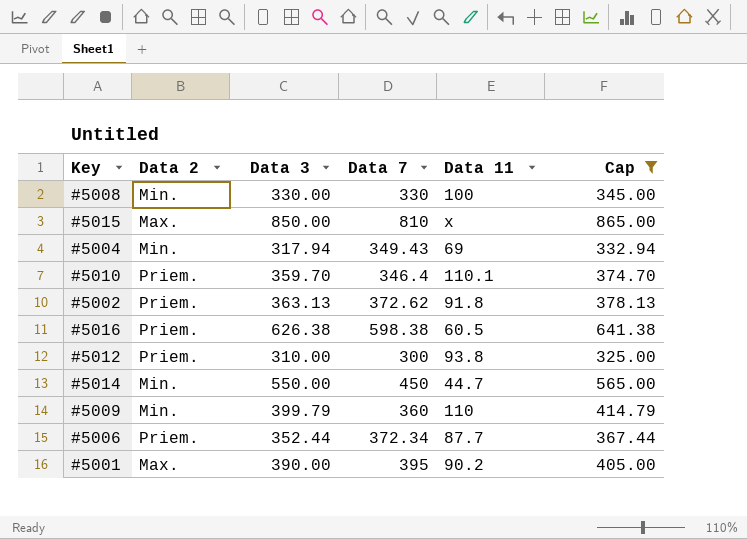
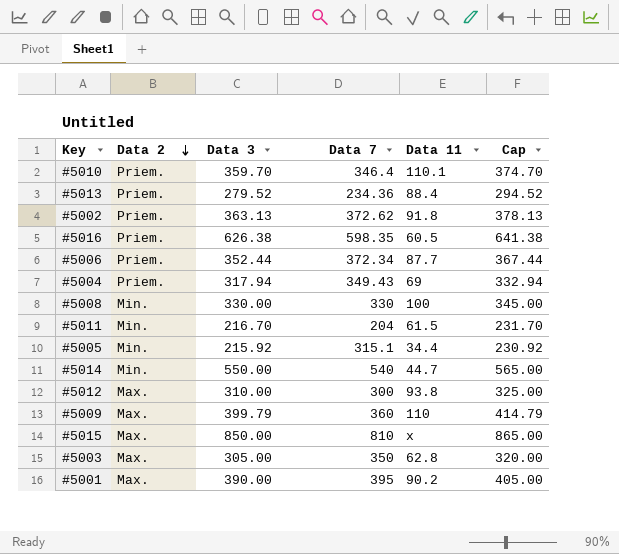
filter: Cap >= 325.00 -> none
row order: none -> Data 2 descending
#5016 | Data 7: 598.38 -> 598.35
#5004 | Data 2: Min. -> Priem.
#5014 | Data 7: 450 -> 540
#5012 | Data 2: Priem. -> Max.
#5009 | Data 2: Min. -> Max.

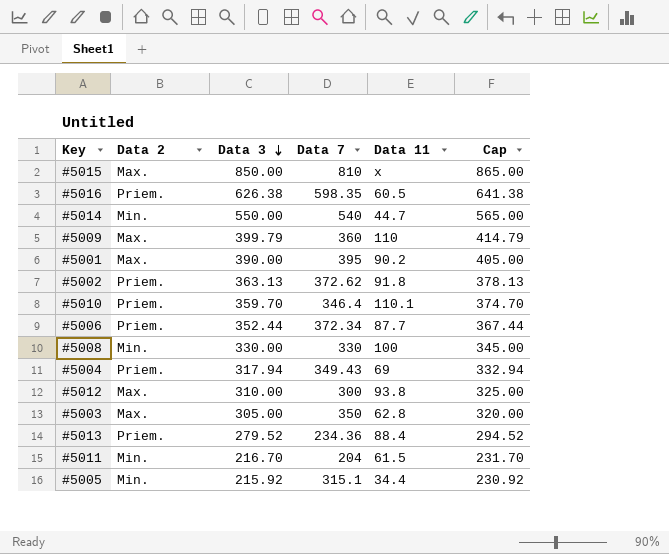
row order: Data 2 descending -> Data 3 descending

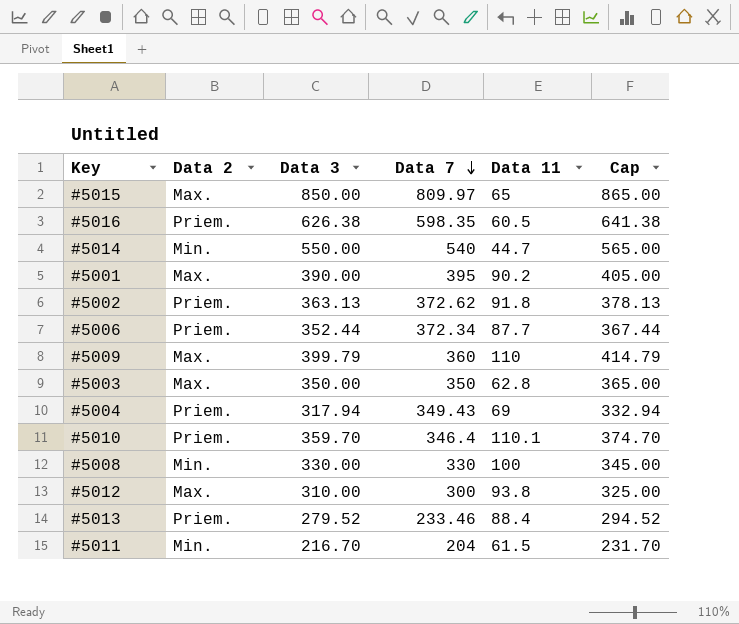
row order: Data 3 descending -> Data 7 descending
row #5005: Min. | 215.92 | 315.1 | 34.4 | 230.92 -> none
#5015 | Data 7: 810 -> 809.97
#5015 | Data 11: x -> 65
#5003 | Data 3: 305.00 -> 350.00
#5003 | Cap: 320.00 -> 365.00
#5013 | Data 7: 234.36 -> 233.46

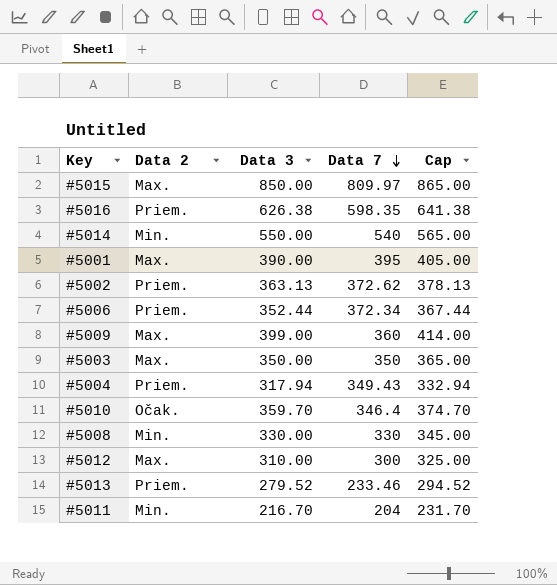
column Data 11 | position: 5 -> none
#5009 | Data 3: 399.79 -> 399.00
#5009 | Cap: 414.79 -> 414.00
#5010 | Data 2: Priem. -> Očak.

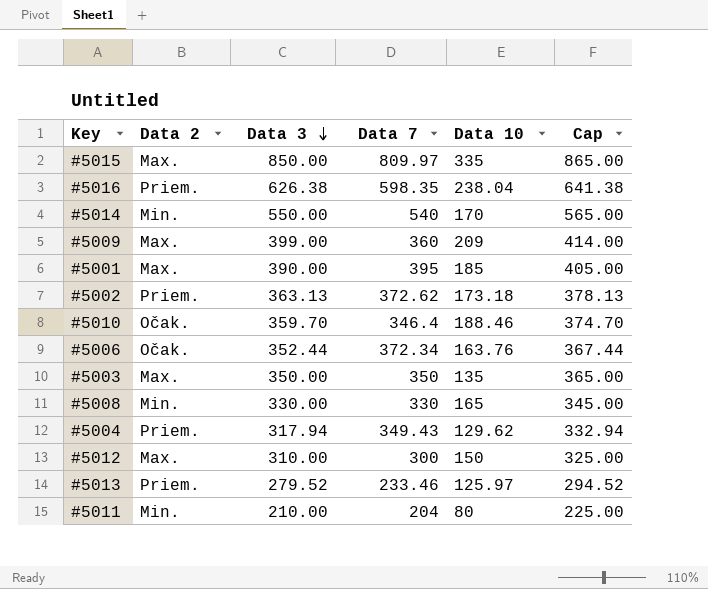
row order: Data 7 descending -> Data 3 descending
column Data 10 | position: none -> 5
#5006 | Data 2: Priem. -> Očak.
#5011 | Data 3: 216.70 -> 210.00
#5011 | Cap: 231.70 -> 225.00

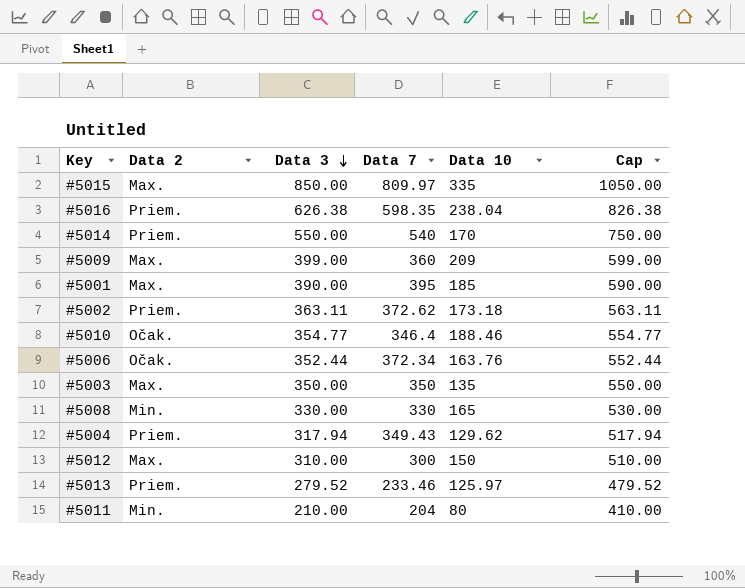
column Cap | formula: [Data 3] + 15 -> [Data 3] + 200
#5014 | Data 2: Min. -> Priem.
#5002 | Data 3: 363.13 -> 363.11
#5010 | Data 3: 359.70 -> 354.77

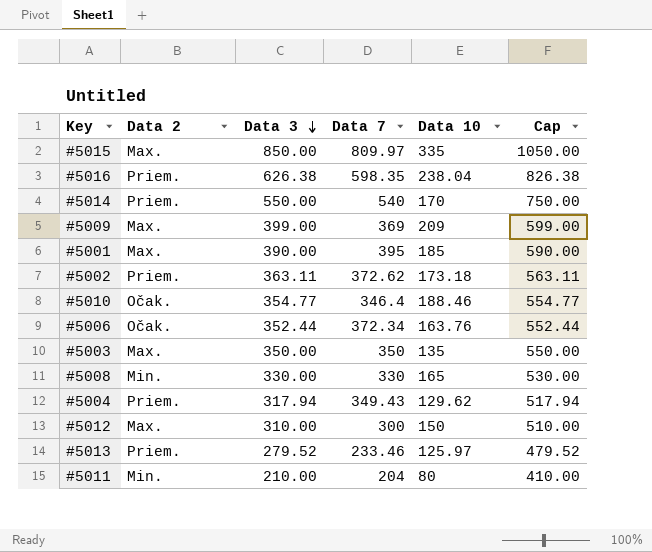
#5009 | Data 7: 360 -> 369

